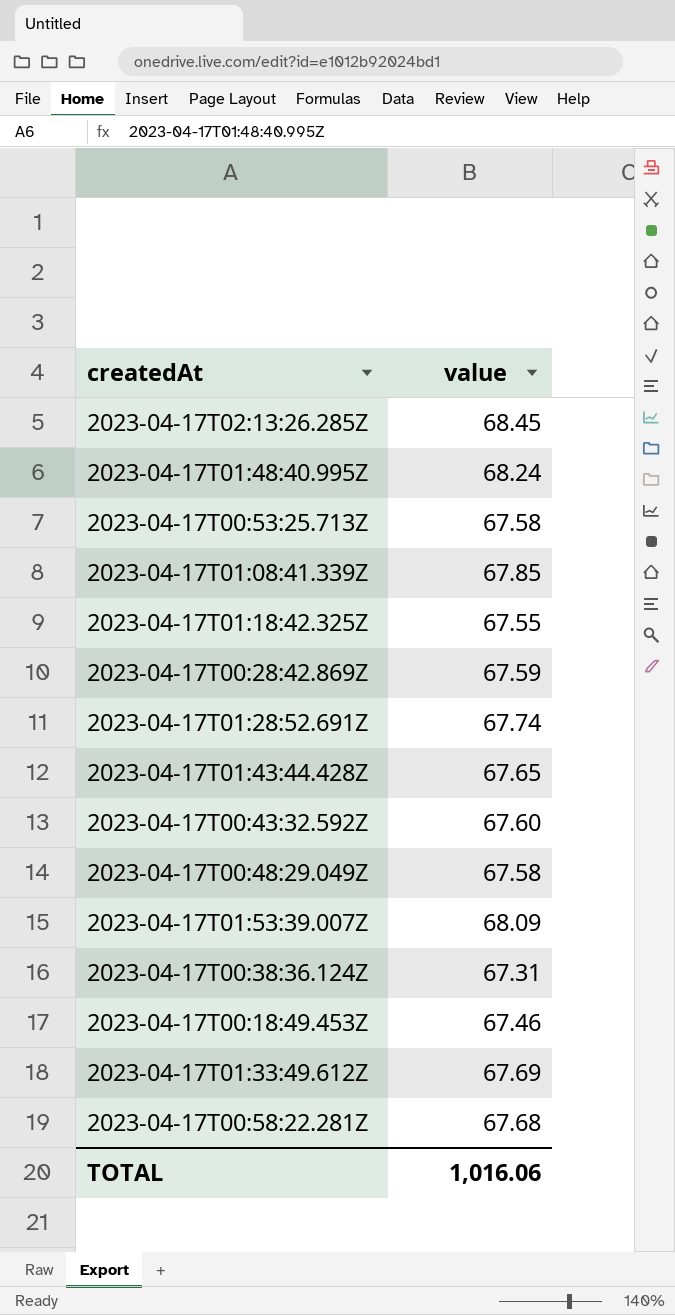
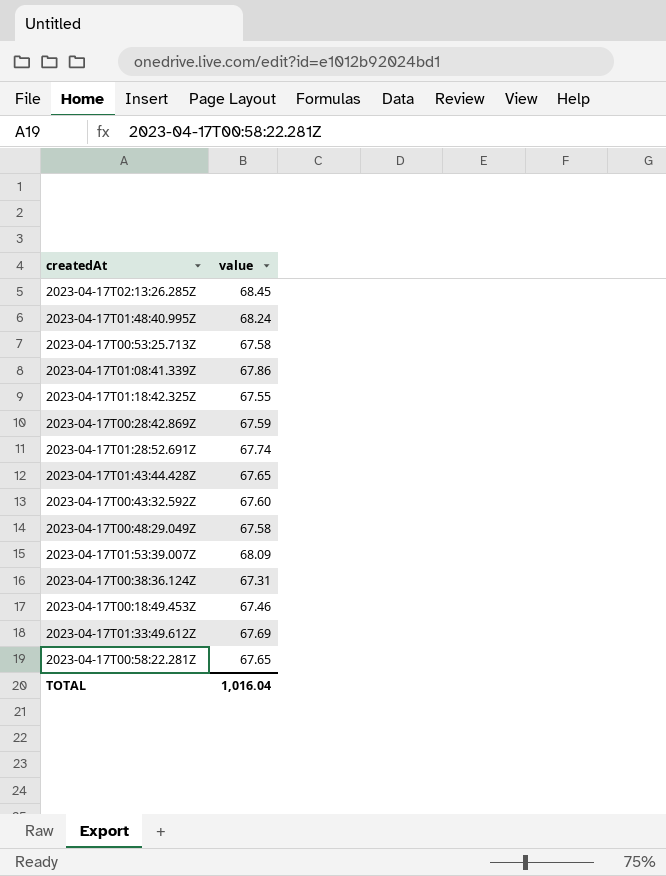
2023-04-17T01:08:41.339Z | value: 67.85 -> 67.86
2023-04-17T00:58:22.281Z | value: 67.68 -> 67.65
TOTAL | value: 1,016.06 -> 1,016.04

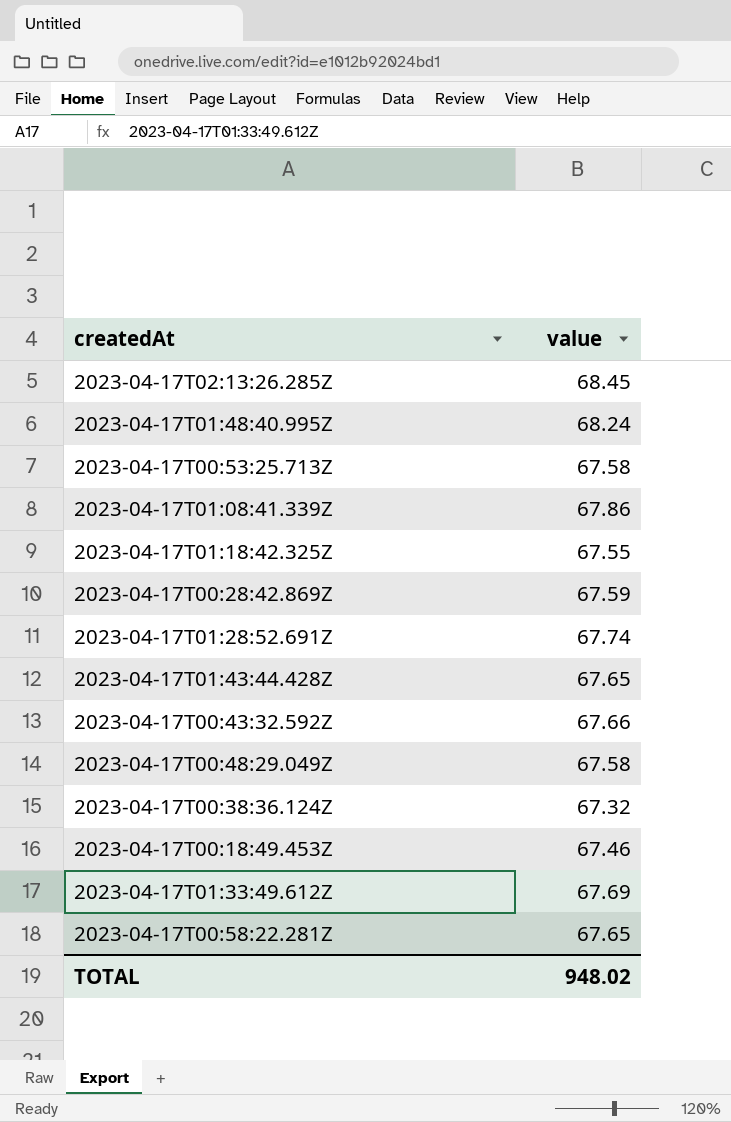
row 2023-04-17T01:53:39.007Z: 68.09 -> none
2023-04-17T00:43:32.592Z | value: 67.60 -> 67.66
2023-04-17T00:38:36.124Z | value: 67.31 -> 67.32
TOTAL | value: 1,016.04 -> 948.02

